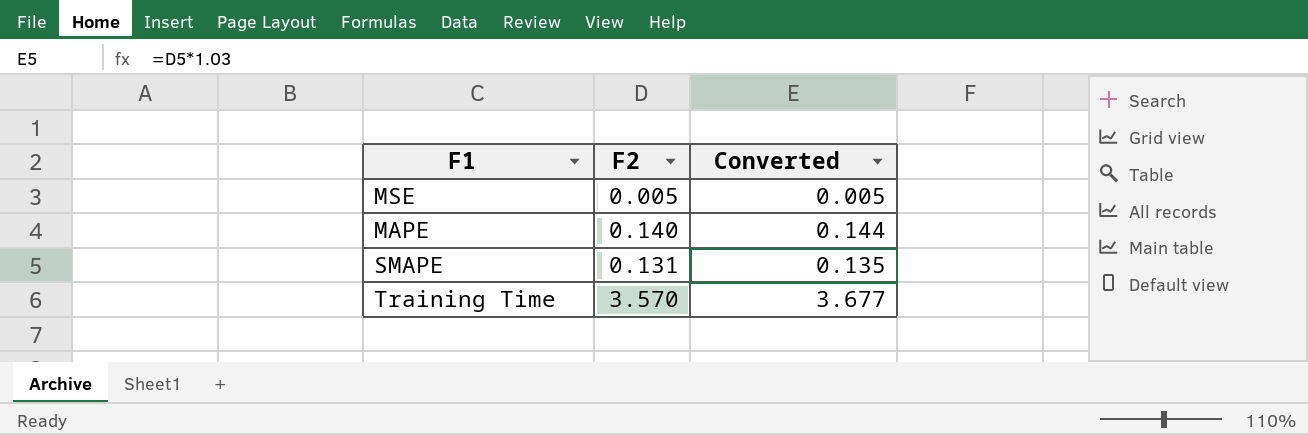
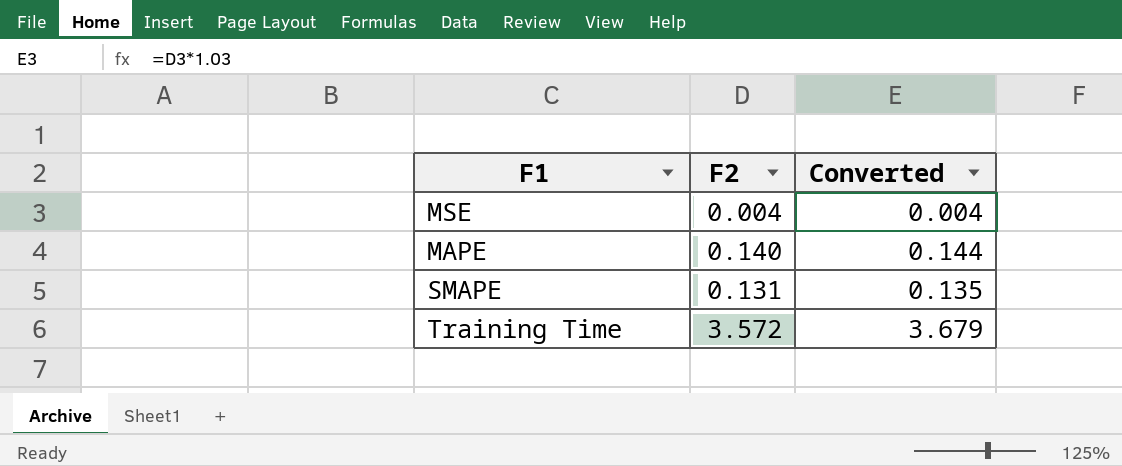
MSE | F2: 0.005 -> 0.004
MSE | Converted: 0.005 -> 0.004
Training Time | F2: 3.570 -> 3.572
Training Time | Converted: 3.677 -> 3.679

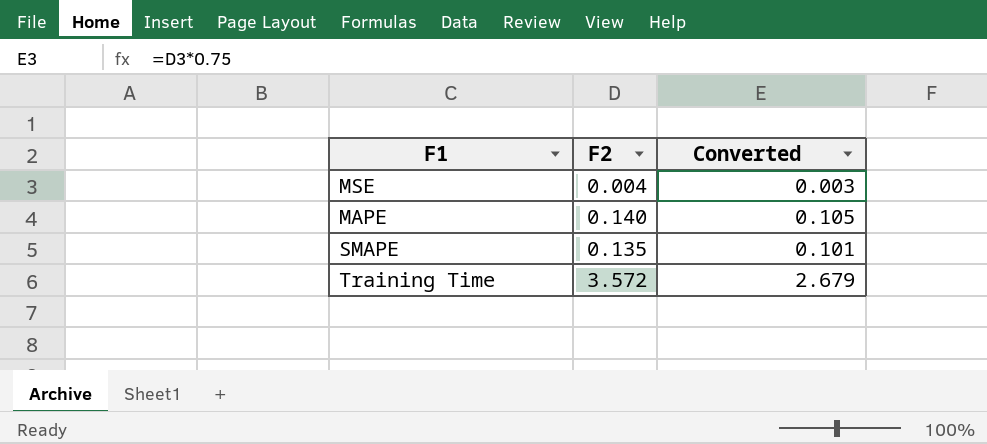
column Converted | formula: [F2] * 1.03 -> [F2] * 0.75
SMAPE | F2: 0.131 -> 0.135

